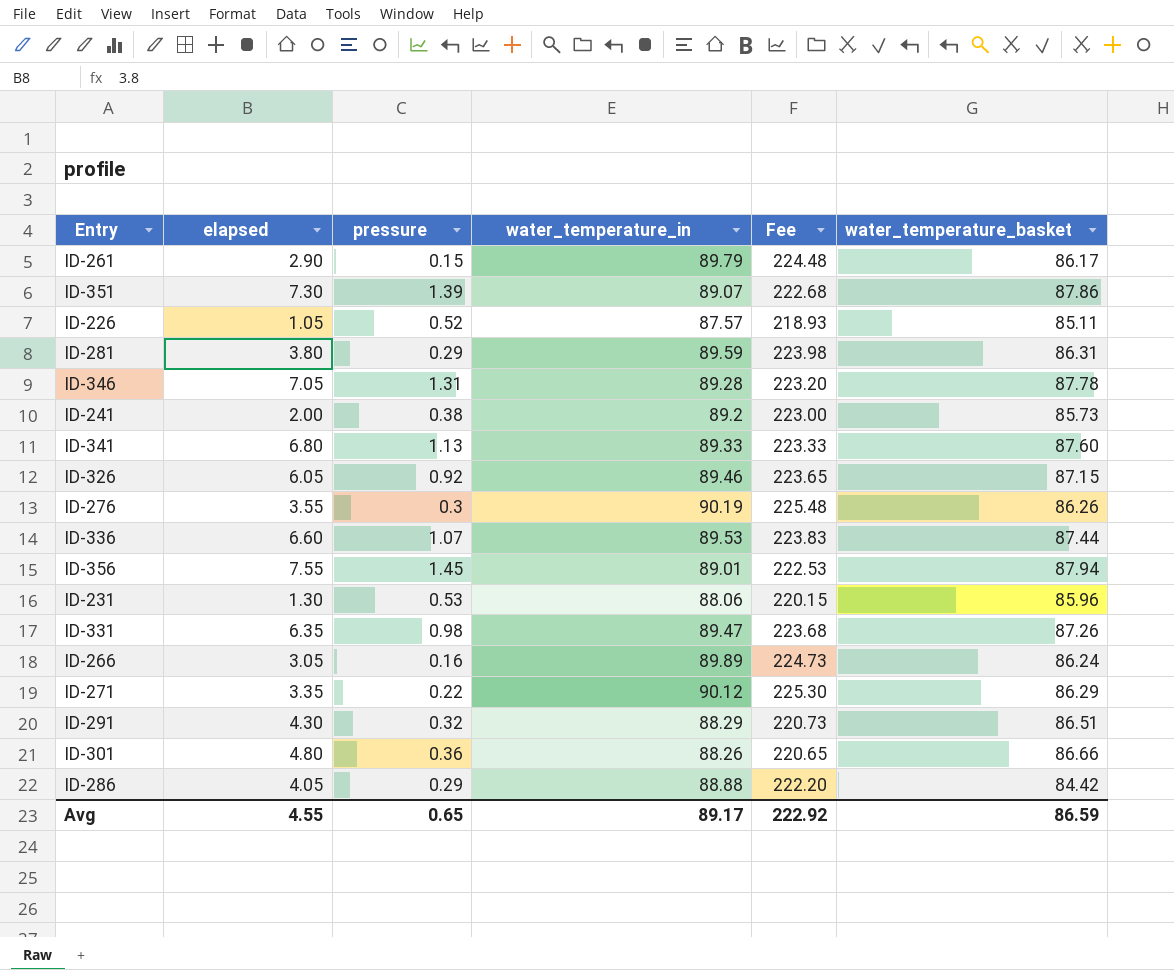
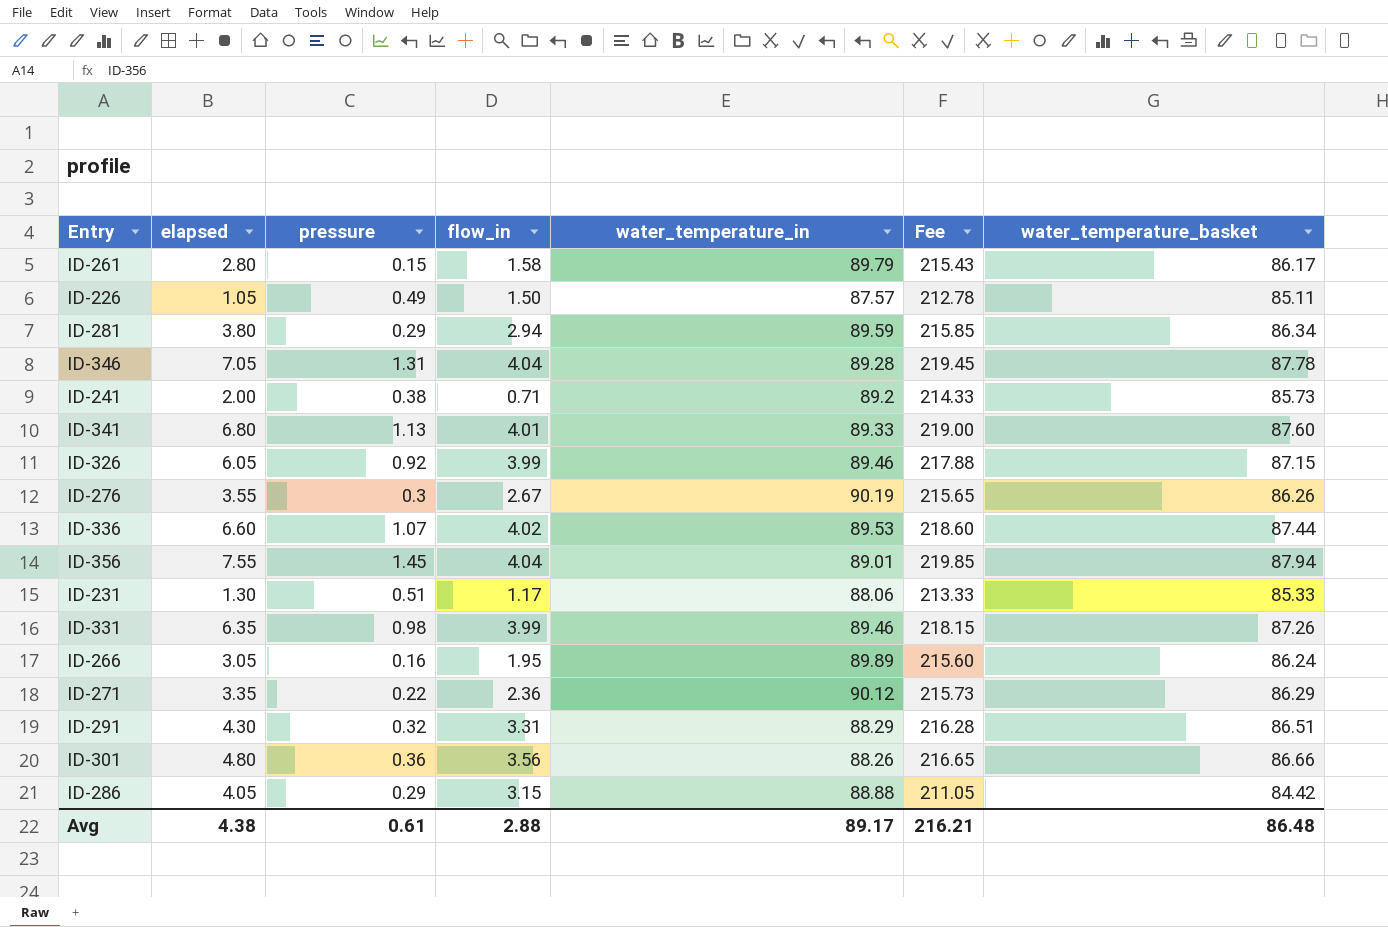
column flow_in | position: none -> 4
column Fee | formula: [water_temperature_in] * 2.5 -> [water_temperature_basket] * 2.5
row ID-351: 7.30 | 1.39 | 89.07 | 222.68 | 87.86 -> none
ID-261 | elapsed: 2.90 -> 2.80
ID-226 | pressure: 0.52 -> 0.49
ID-281 | water_temperature_basket: 86.31 -> 86.34
ID-231 | pressure: 0.53 -> 0.51
ID-231 | water_temperature_basket: 85.96 -> 85.33
ID-331 | water_temperature_in: 89.47 -> 89.46
Avg | elapsed: 4.55 -> 4.38
Avg | pressure: 0.65 -> 0.61
Avg | Fee: 222.92 -> 216.21
Avg | water_temperature_basket: 86.59 -> 86.48

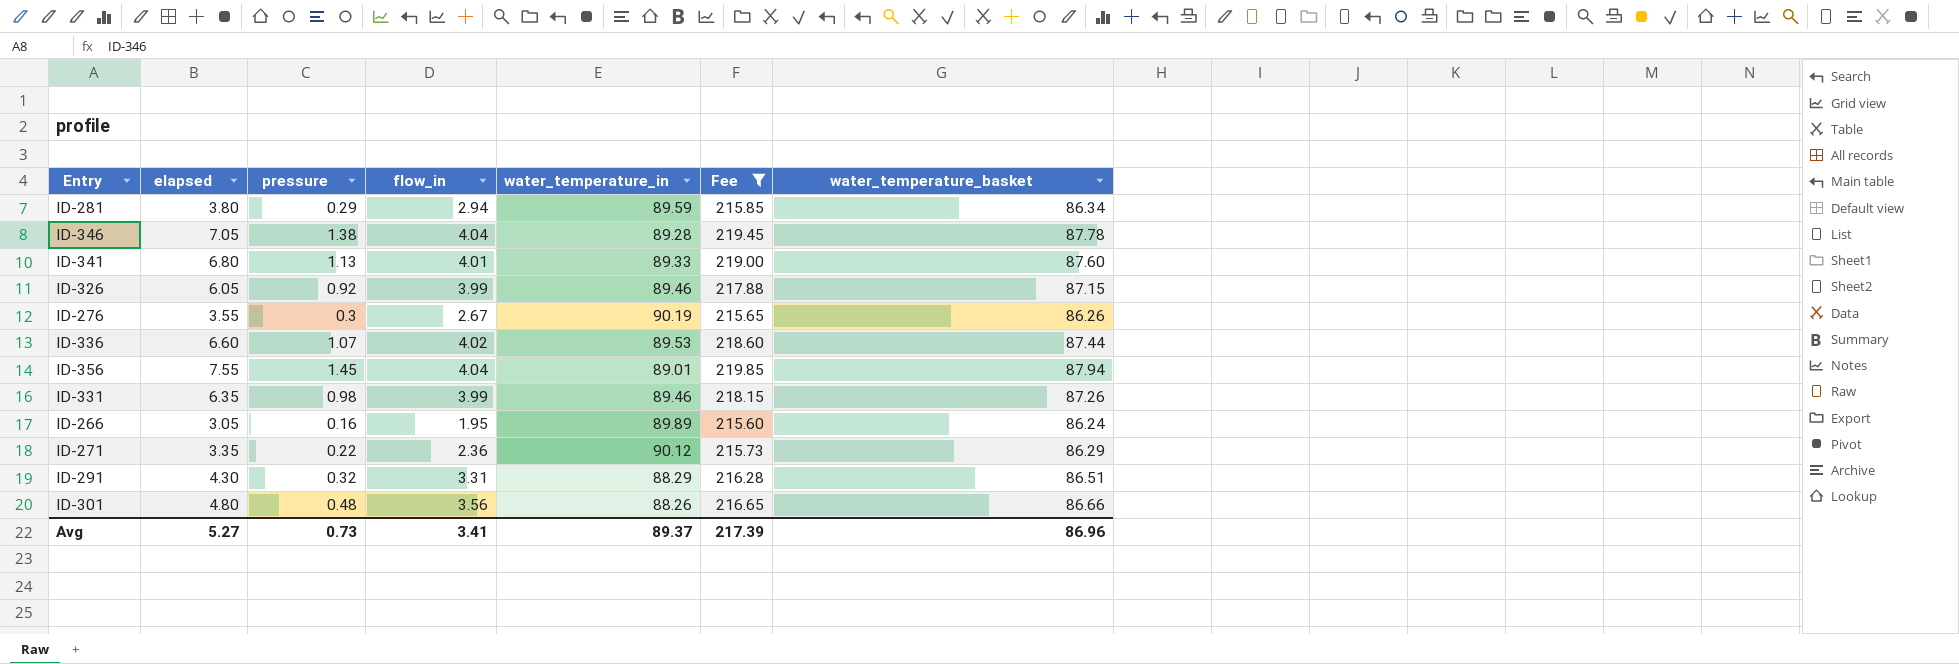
filter: none -> Fee >= 215.60
ID-346 | pressure: 1.31 -> 1.38
ID-301 | pressure: 0.36 -> 0.48
Avg | elapsed: 4.38 -> 5.27
Avg | pressure: 0.61 -> 0.73
Avg | flow_in: 2.88 -> 3.41
Avg | water_temperature_in: 89.17 -> 89.37
Avg | Fee: 216.21 -> 217.39
Avg | water_temperature_basket: 86.48 -> 86.96

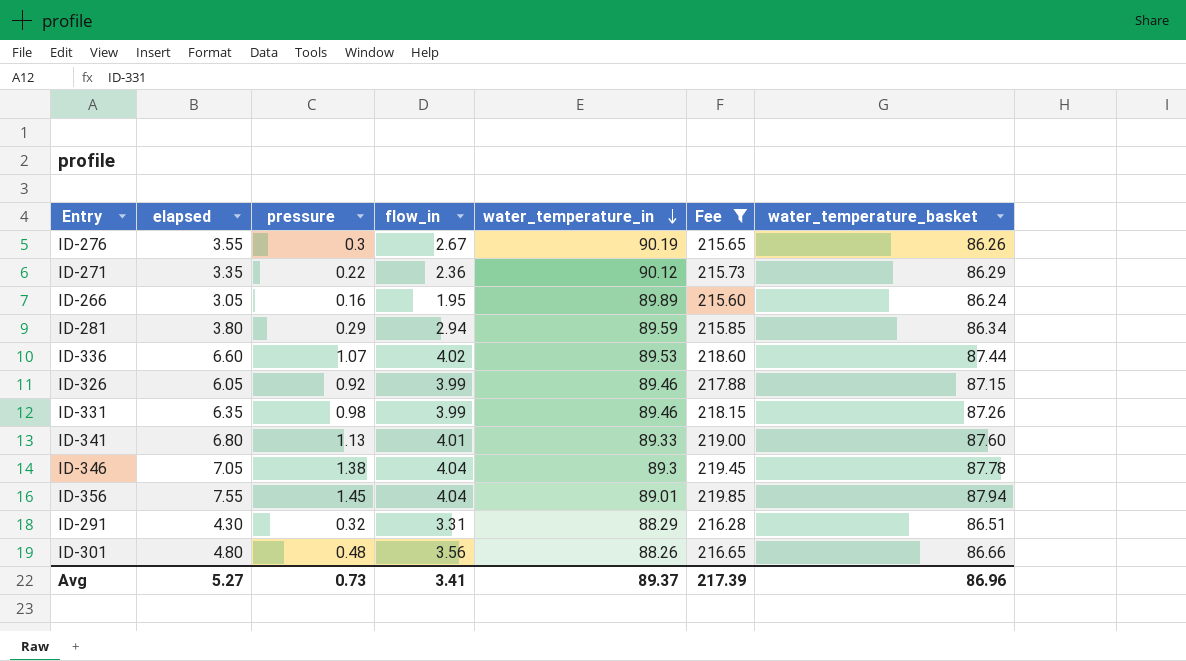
row order: none -> water_temperature_in descending
ID-346 | water_temperature_in: 89.28 -> 89.3

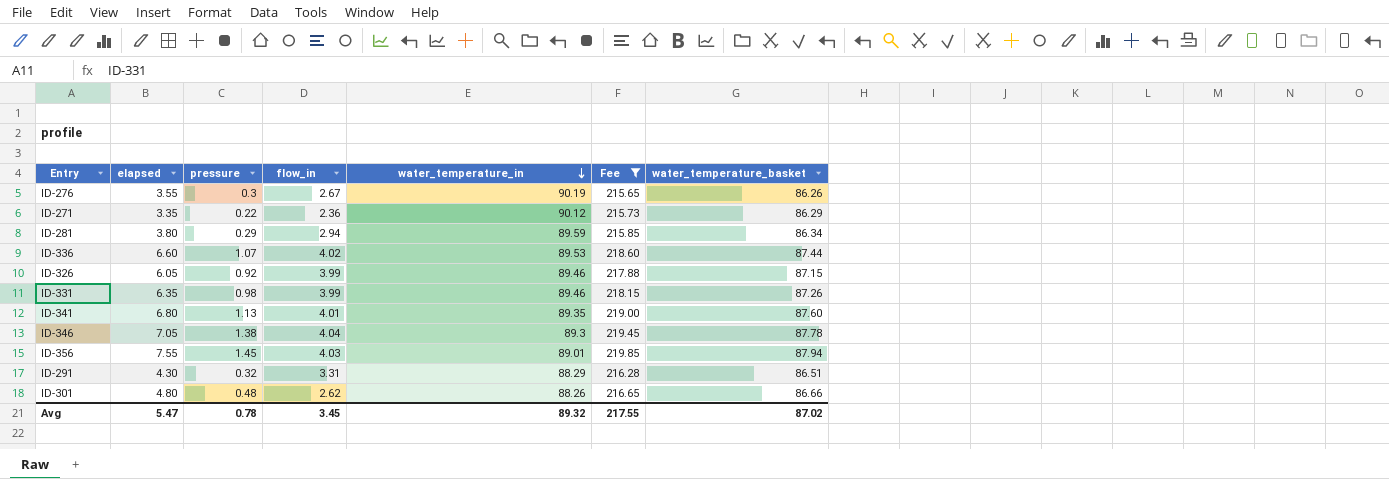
row ID-266: 3.05 | 0.16 | 1.95 | 89.89 | 215.60 | 86.24 -> none
ID-341 | water_temperature_in: 89.33 -> 89.35
ID-356 | flow_in: 4.04 -> 4.03
ID-301 | flow_in: 3.56 -> 2.62
Avg | elapsed: 5.27 -> 5.47
Avg | pressure: 0.73 -> 0.78
Avg | flow_in: 3.41 -> 3.45
Avg | water_temperature_in: 89.37 -> 89.32
Avg | Fee: 217.39 -> 217.55
Avg | water_temperature_basket: 86.96 -> 87.02

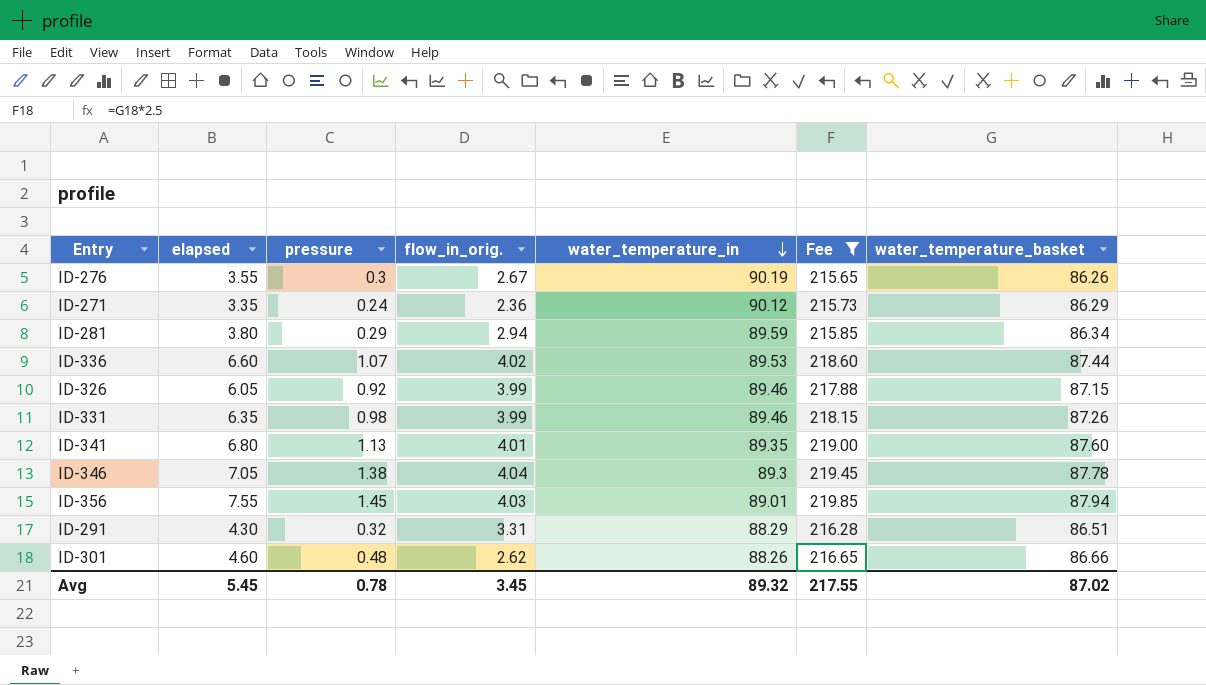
column name: flow_in -> flow_in_orig.
ID-271 | pressure: 0.22 -> 0.24
ID-301 | elapsed: 4.80 -> 4.60
Avg | elapsed: 5.47 -> 5.45

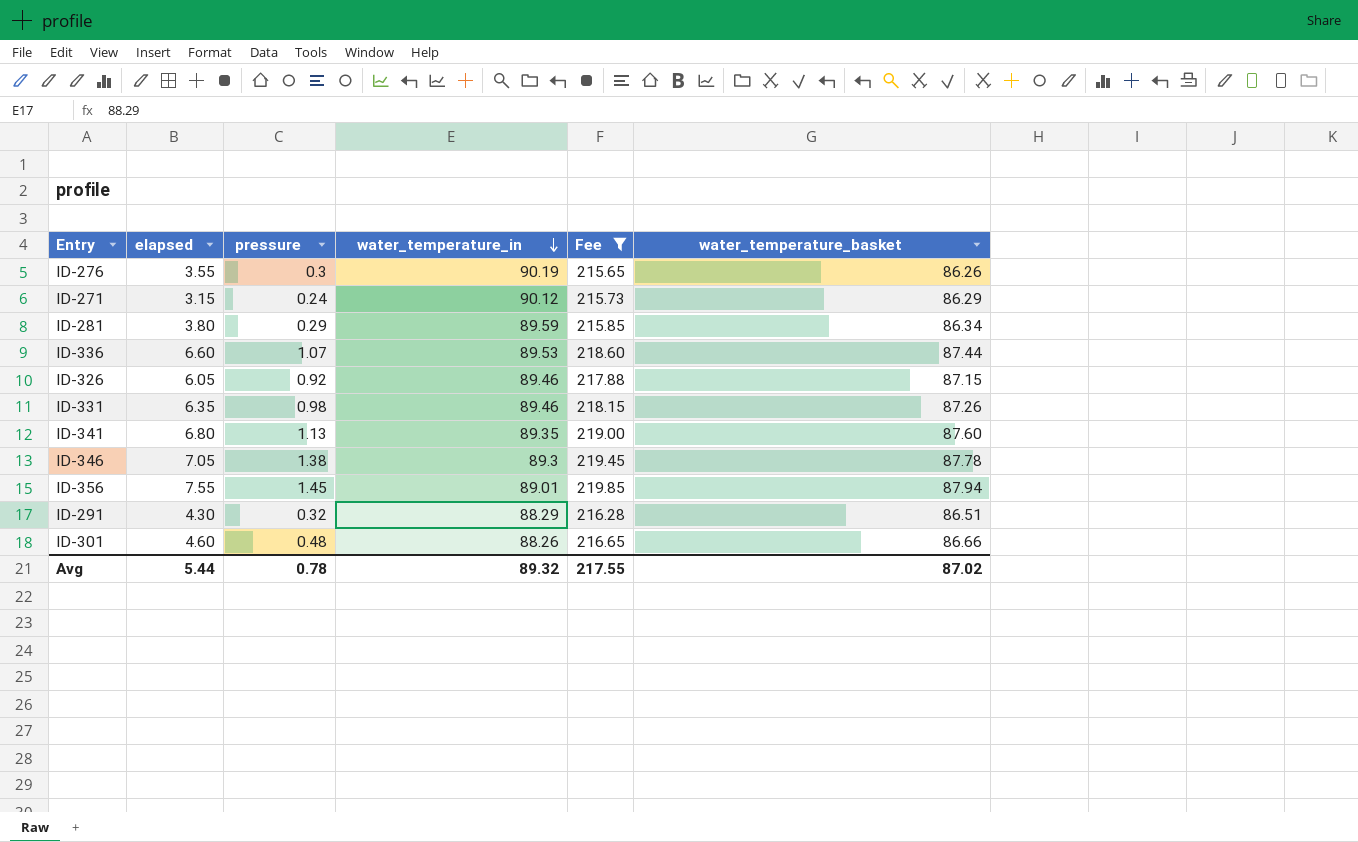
column flow_in_orig. | position: 4 -> none
ID-271 | elapsed: 3.35 -> 3.15
Avg | elapsed: 5.45 -> 5.44

